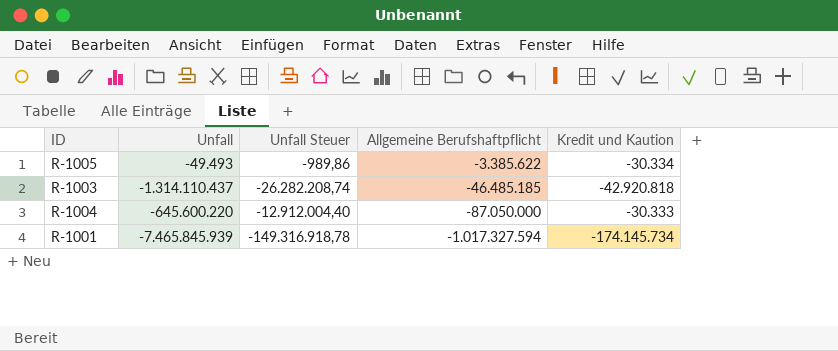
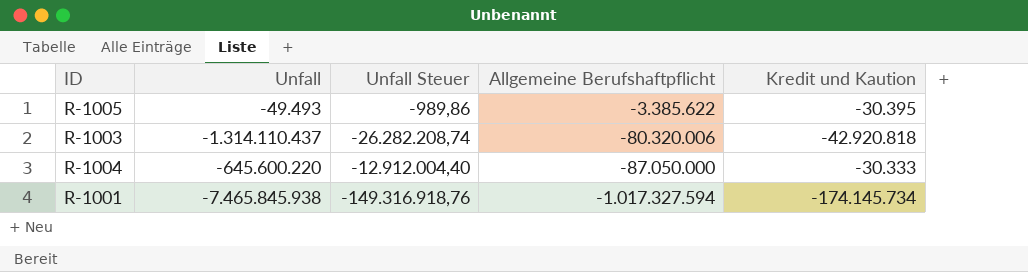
R-1005 | Kredit und Kaution: -30.334 -> -30.395
R-1003 | Allgemeine Berufshaftpflicht: -46.485.185 -> -80.320.006
R-1001 | Unfall: -7.465.845.939 -> -7.465.845.938
R-1001 | Unfall Steuer: -149.316.918,78 -> -149.316.918,76

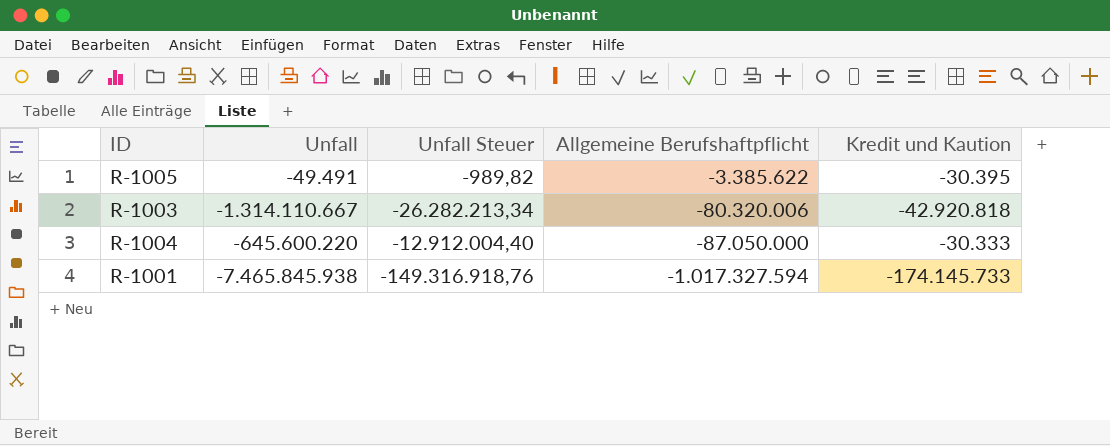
R-1005 | Unfall: -49.493 -> -49.491
R-1005 | Unfall Steuer: -989,86 -> -989,82
R-1003 | Unfall: -1.314.110.437 -> -1.314.110.667
R-1003 | Unfall Steuer: -26.282.208,74 -> -26.282.213,34
R-1001 | Kredit und Kaution: -174.145.734 -> -174.145.733

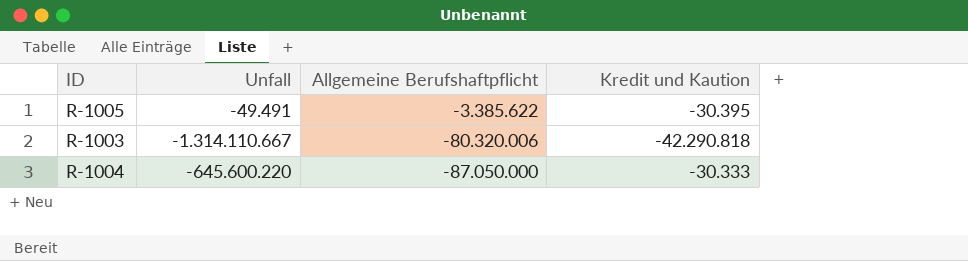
column Unfall Steuer | formula: [Unfall] * 0,02 -> none
row R-1001: -7.465.845.938 | -149.316.918,76 | -1.017.327.594 | -174.145.733 -> none
R-1003 | Kredit und Kaution: -42.920.818 -> -42.290.818

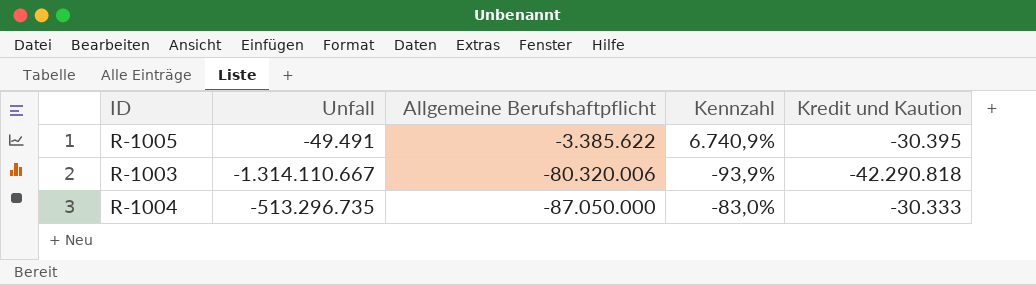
column Kennzahl | formula: none -> ([Allgemeine Berufshaftpflicht] - [Unfall]) / [Unfall]
R-1004 | Unfall: -645.600.220 -> -513.296.735

